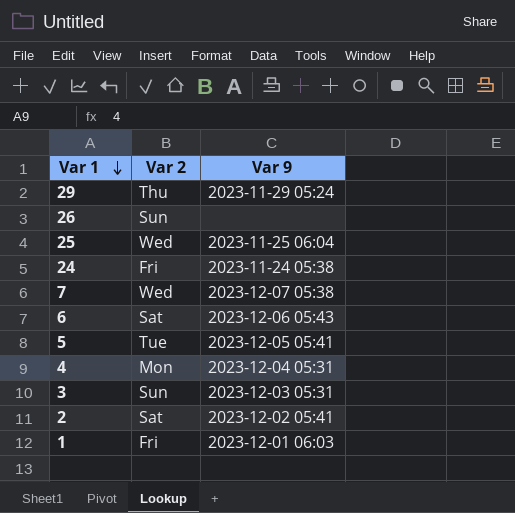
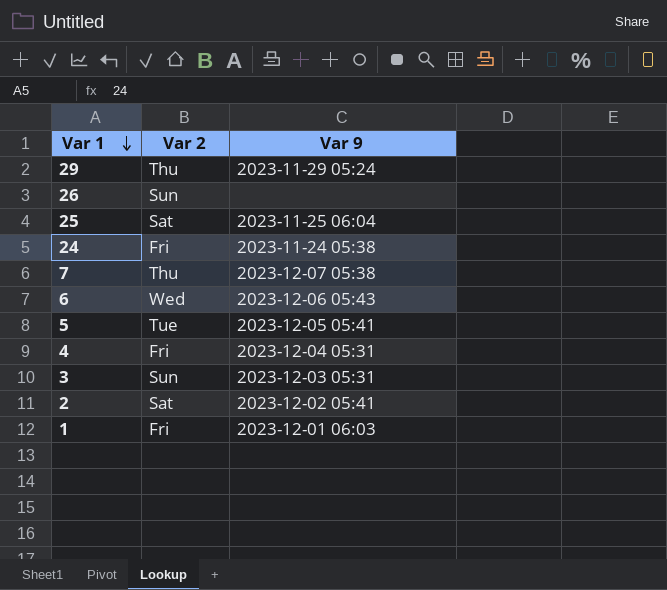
25 | Var 2: Wed -> Sat
7 | Var 2: Wed -> Thu
6 | Var 2: Sat -> Wed
4 | Var 2: Mon -> Fri

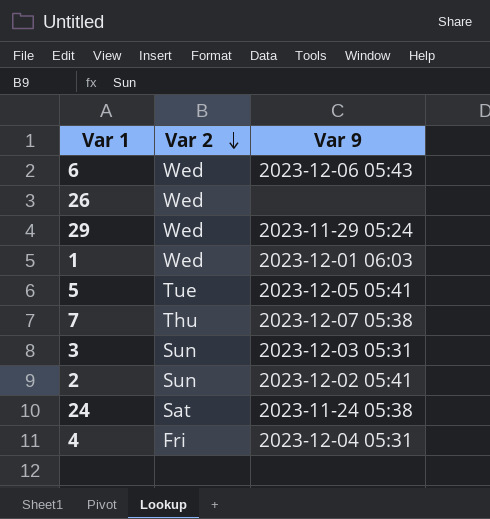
row order: Var 1 descending -> Var 2 descending
row 25: Sat | 2023-11-25 06:04 -> none
26 | Var 2: Sun -> Wed
29 | Var 2: Thu -> Wed
1 | Var 2: Fri -> Wed
2 | Var 2: Sat -> Sun
24 | Var 2: Fri -> Sat

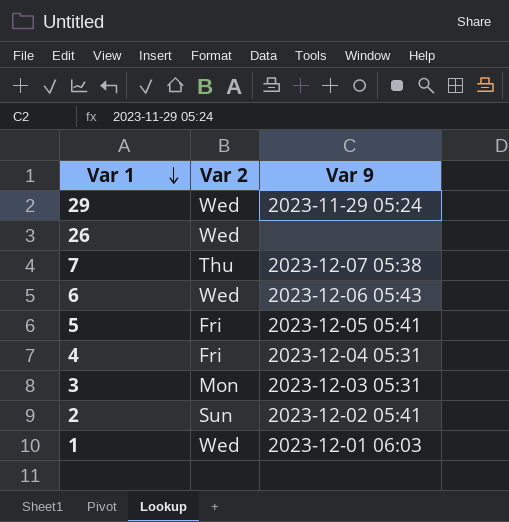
row order: Var 2 descending -> Var 1 descending
row 24: Sat | 2023-11-24 05:38 -> none
5 | Var 2: Tue -> Fri
3 | Var 2: Sun -> Mon

